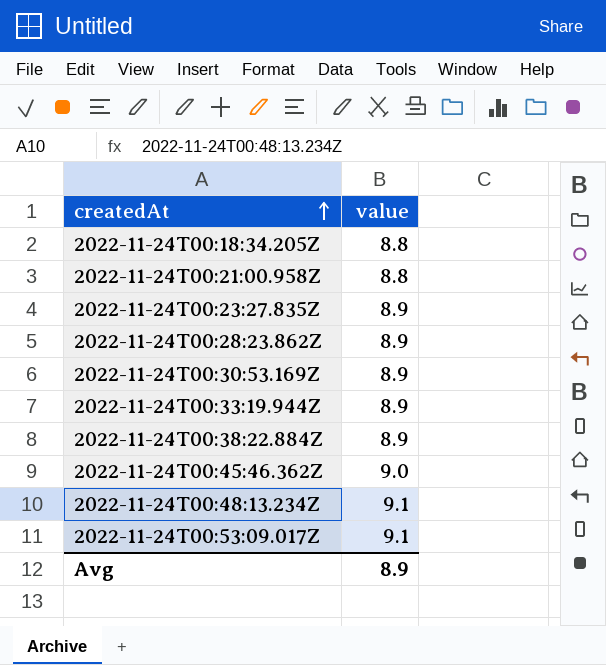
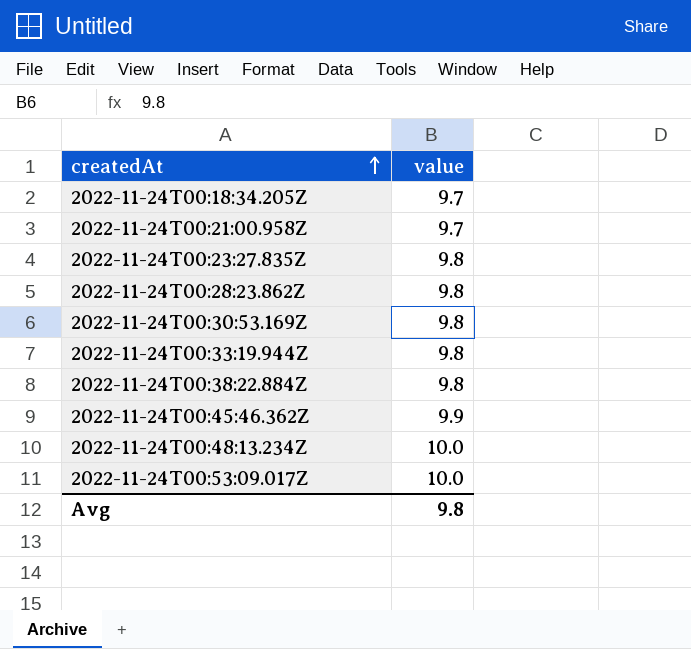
2022-11-24T00:18:34.205Z | value: 8.8 -> 9.7
2022-11-24T00:21:00.958Z | value: 8.8 -> 9.7
2022-11-24T00:23:27.835Z | value: 8.9 -> 9.8
2022-11-24T00:28:23.862Z | value: 8.9 -> 9.8
2022-11-24T00:30:53.169Z | value: 8.9 -> 9.8
2022-11-24T00:33:19.944Z | value: 8.9 -> 9.8
2022-11-24T00:38:22.884Z | value: 8.9 -> 9.8
2022-11-24T00:45:46.362Z | value: 9.0 -> 9.9
2022-11-24T00:48:13.234Z | value: 9.1 -> 10.0
2022-11-24T00:53:09.017Z | value: 9.1 -> 10.0
Avg | value: 8.9 -> 9.8

